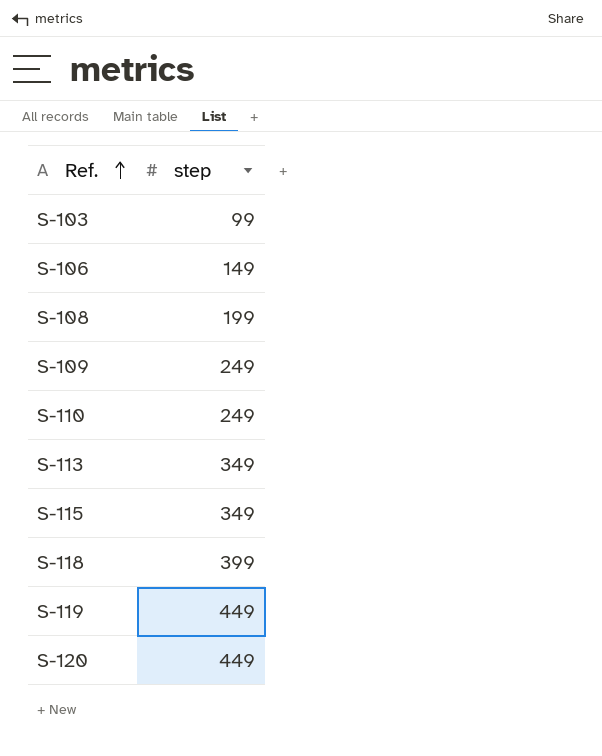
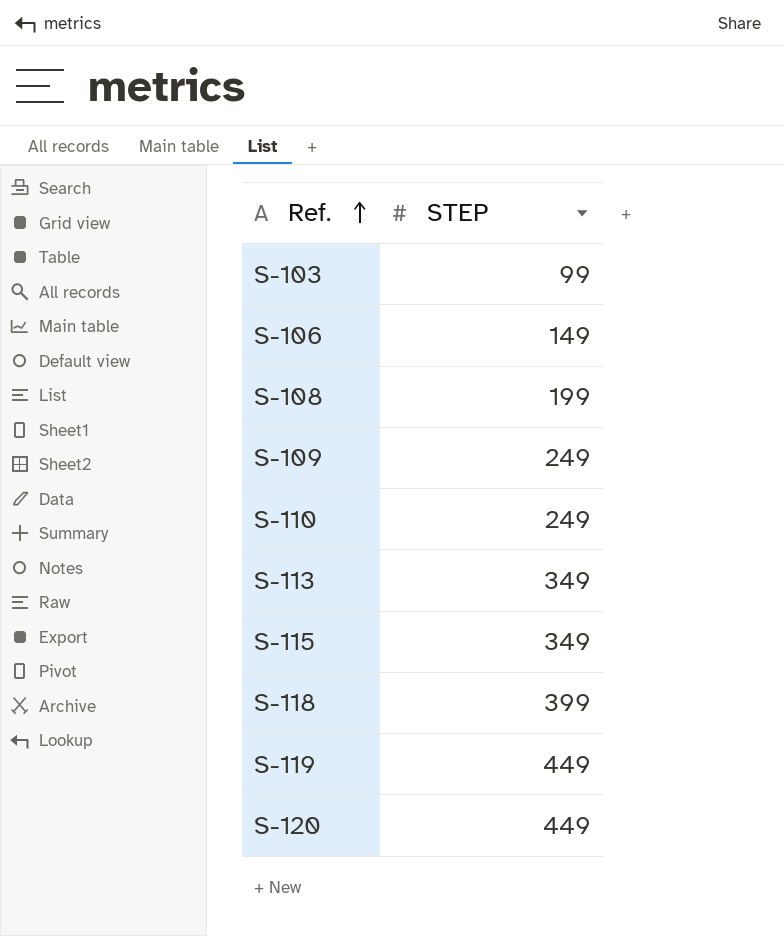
column name: step -> STEP

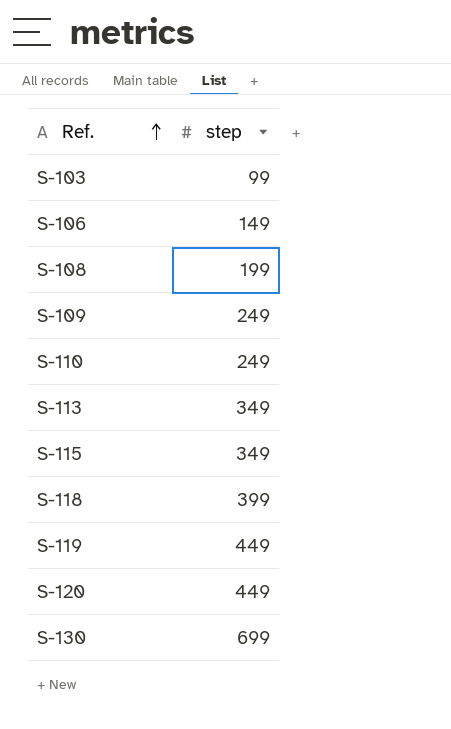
column name: STEP -> step
row S-130: none -> 699

